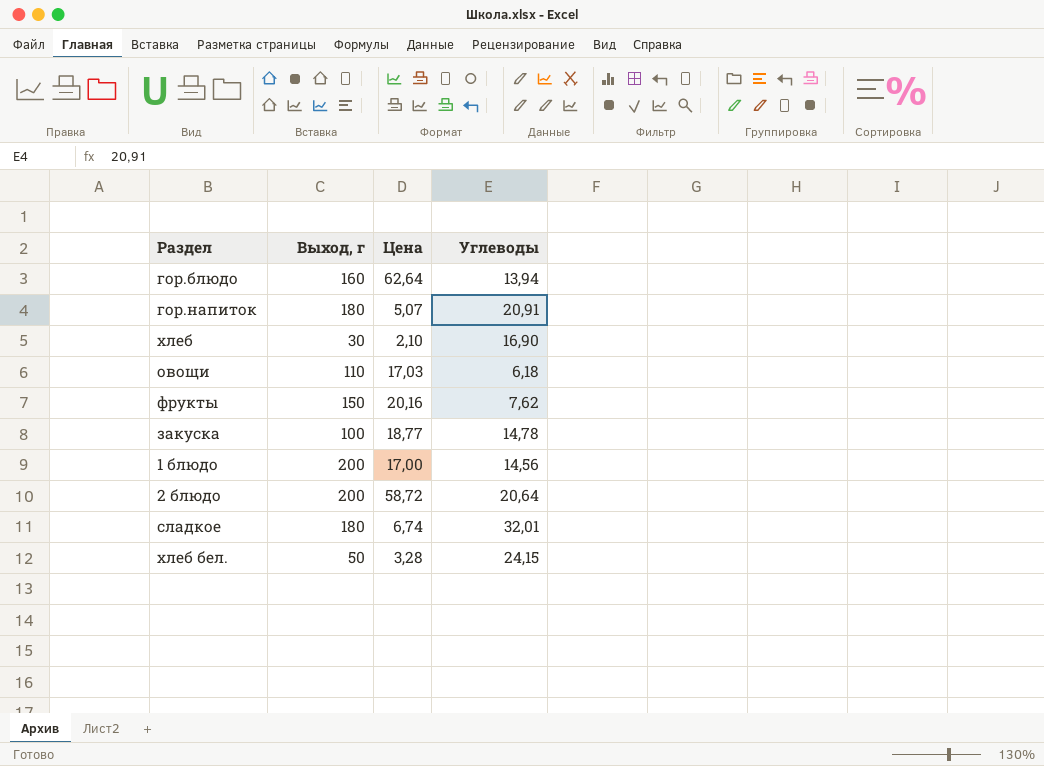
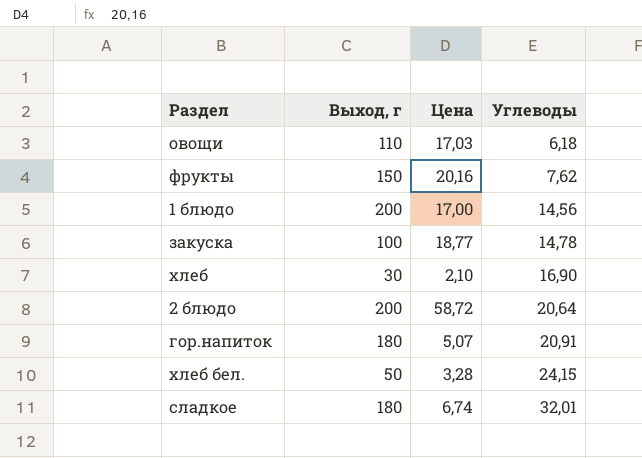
row order: none -> Углеводы ascending
row гор.блюдо: 160 | 62,64 | 13,94 -> none

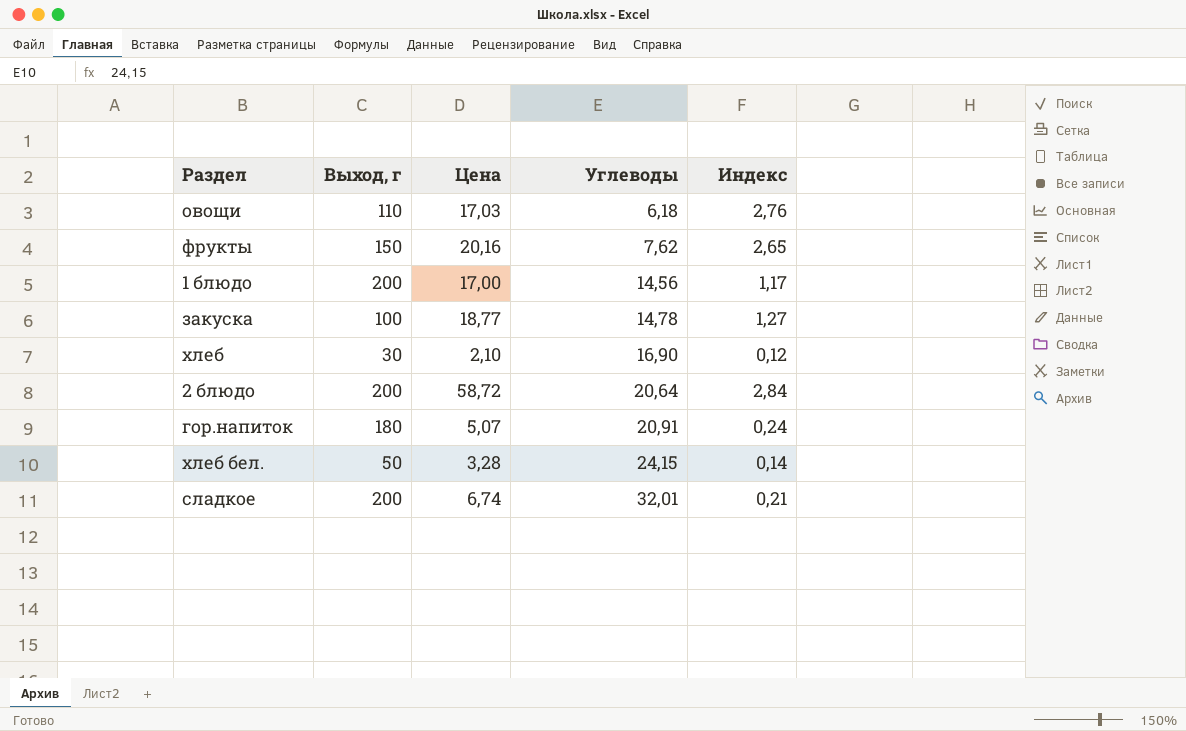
column Индекс | formula: none -> [Цена] / [Углеводы]
сладкое | Выход, г: 180 -> 200

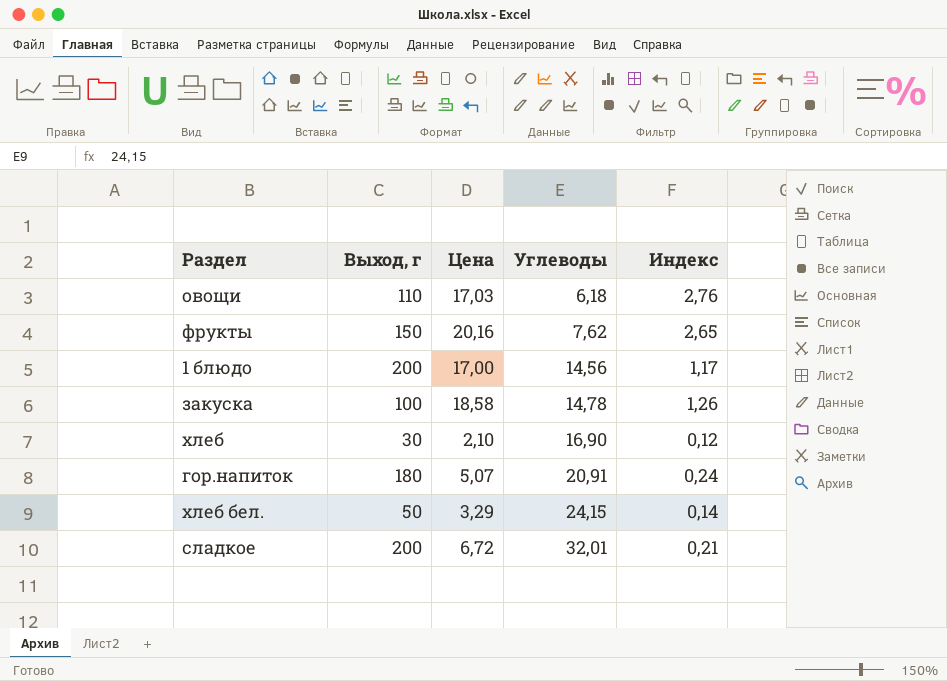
row 2 блюдо: 200 | 58,72 | 20,64 | 2,84 -> none
закуска | Цена: 18,77 -> 18,58
закуска | Индекс: 1,27 -> 1,26
хлеб бел. | Цена: 3,28 -> 3,29
сладкое | Цена: 6,74 -> 6,72

